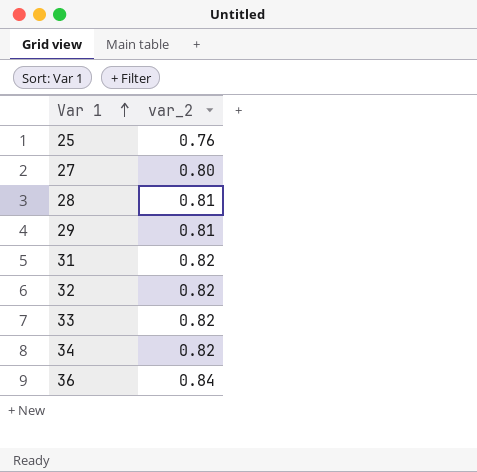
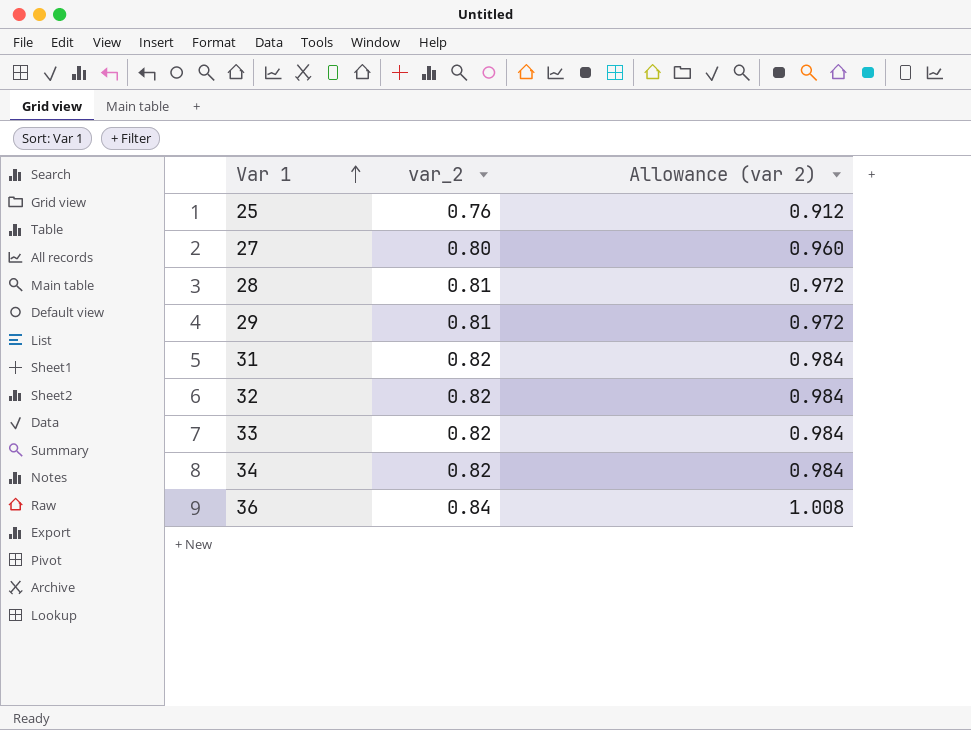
column Allowance (var 2) | formula: none -> [var_2] * 1.2

